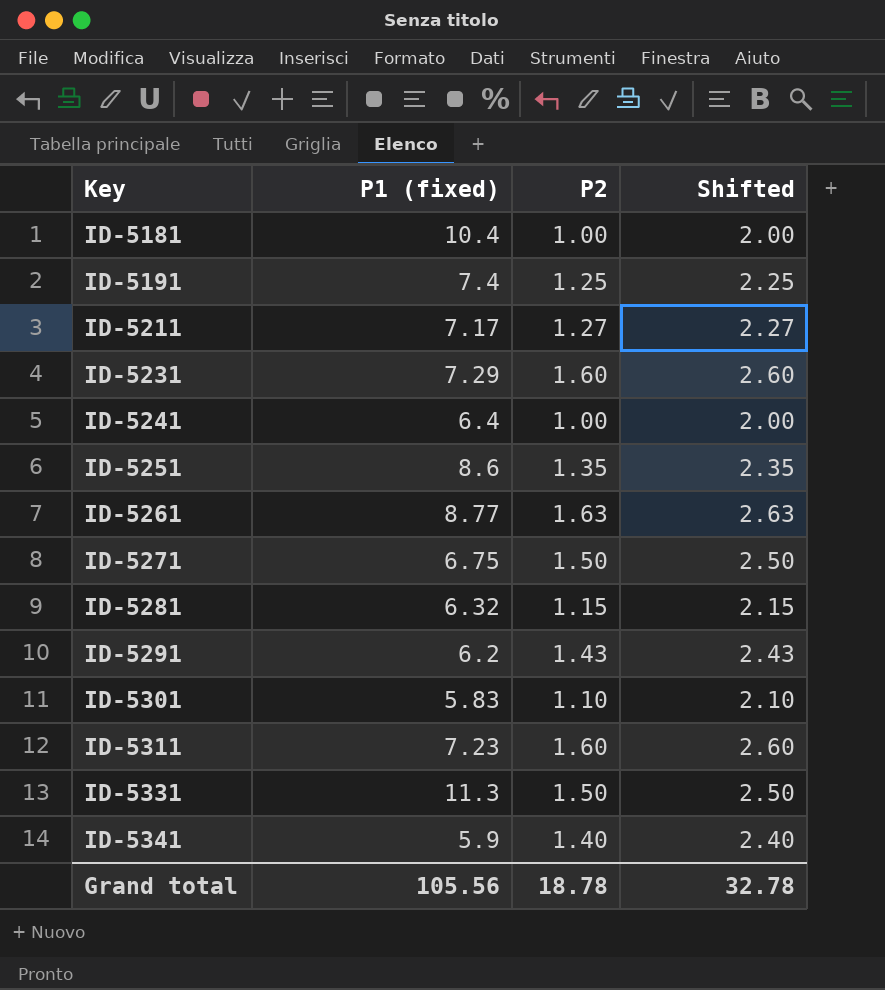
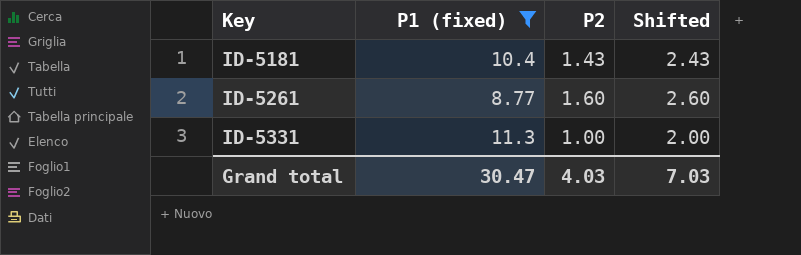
filter: none -> P1 (fixed) >= 8.77
ID-5181 | P2: 1.00 -> 1.43
ID-5181 | Shifted: 2.00 -> 2.43
ID-5261 | P2: 1.63 -> 1.60
ID-5261 | Shifted: 2.63 -> 2.60
ID-5331 | P2: 1.50 -> 1.00
ID-5331 | Shifted: 2.50 -> 2.00
Grand total | P1 (fixed): 105.56 -> 30.47
Grand total | P2: 18.78 -> 4.03
Grand total | Shifted: 32.78 -> 7.03

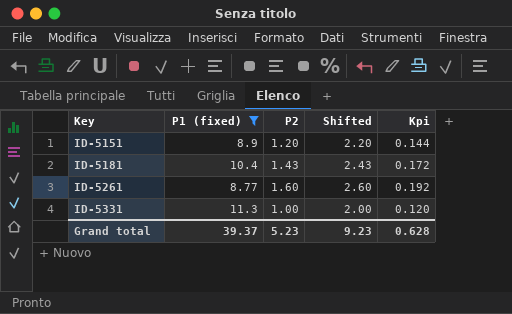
column Kpi | formula: none -> [P2] * 0.12
row ID-5151: none -> 8.9 | 1.20 | 2.20 | 0.144
Grand total | P1 (fixed): 30.47 -> 39.37
Grand total | P2: 4.03 -> 5.23
Grand total | Shifted: 7.03 -> 9.23

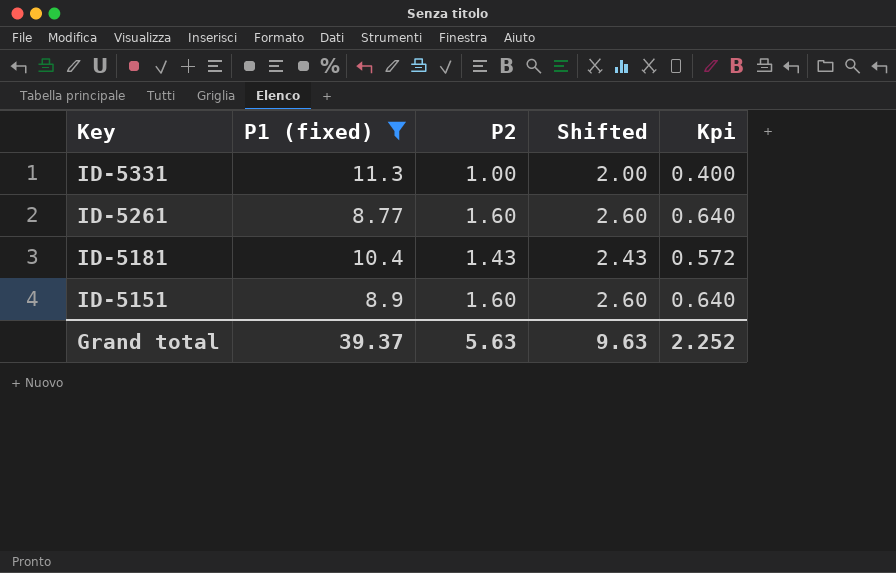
row order: Key ascending -> Key descending
column Kpi | formula: [P2] * 0.12 -> [P2] * 0.4
ID-5151 | P2: 1.20 -> 1.60
ID-5151 | Shifted: 2.20 -> 2.60
Grand total | P2: 5.23 -> 5.63
Grand total | Shifted: 9.23 -> 9.63
Grand total | Kpi: 0.628 -> 2.252

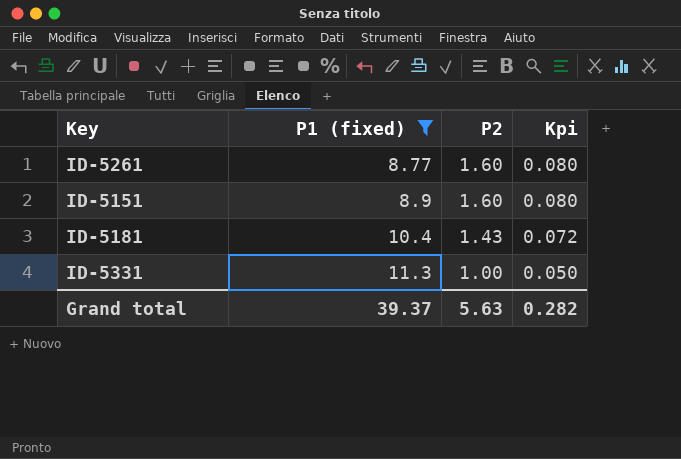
row order: Key descending -> P1 (fixed) ascending
column Shifted | formula: [P2] + 1 -> none
column Kpi | formula: [P2] * 0.4 -> [P2] * 0.05
Grand total | Kpi: 2.252 -> 0.282

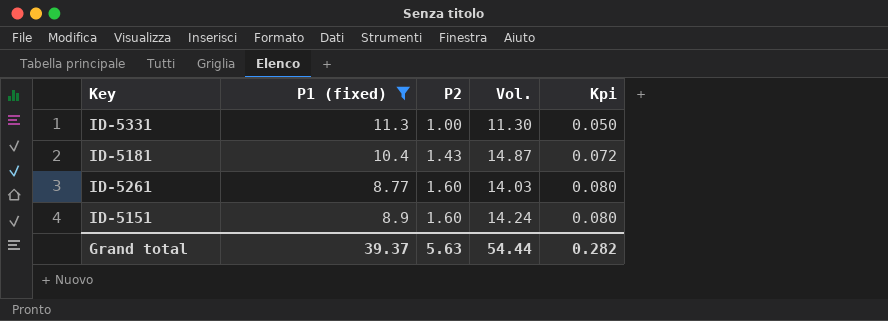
row order: P1 (fixed) ascending -> P2 ascending
column Vol. | formula: none -> [P1 (fixed)] * [P2]

